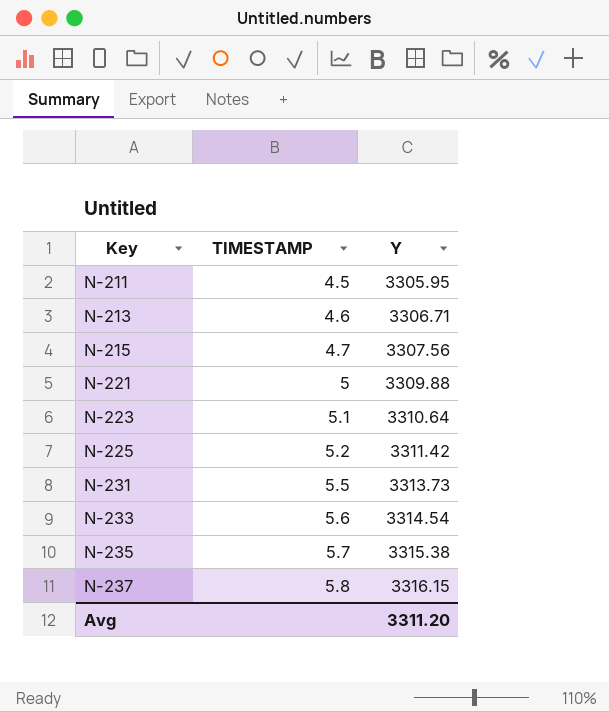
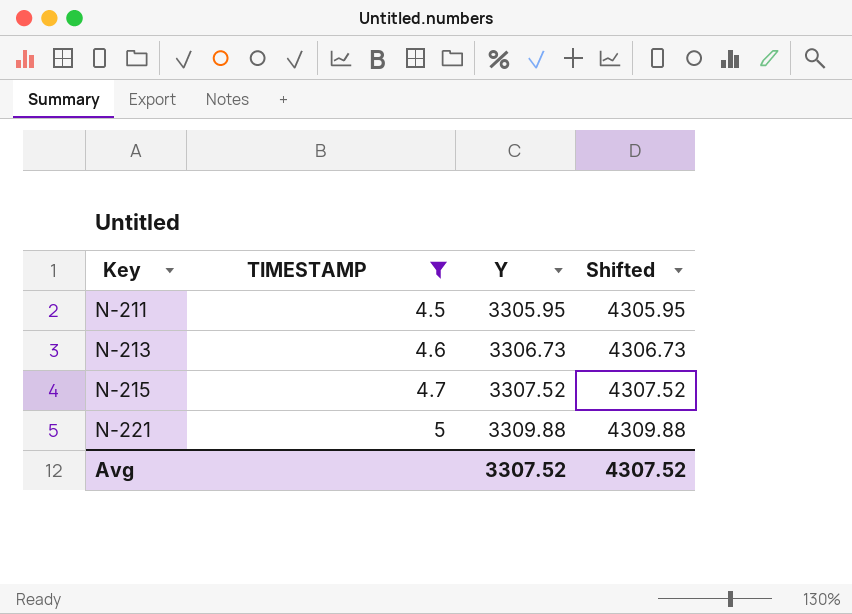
filter: none -> TIMESTAMP <= 5
column Shifted | formula: none -> [Y] + 1000
N-213 | Y: 3306.71 -> 3306.73
N-215 | Y: 3307.56 -> 3307.52
Avg | Y: 3311.20 -> 3307.52

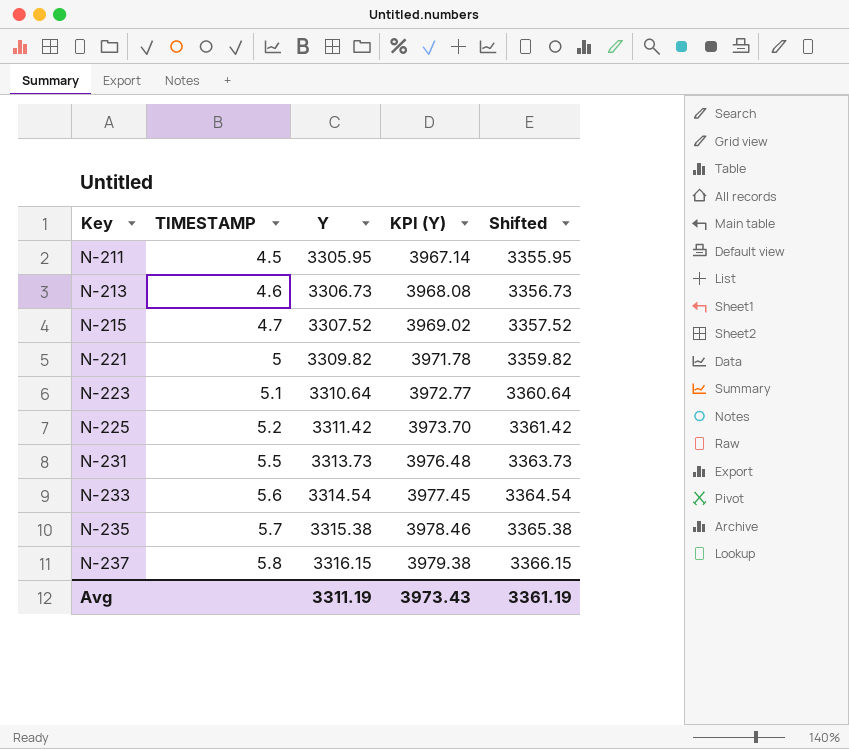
filter: TIMESTAMP <= 5 -> none
column KPI (Y) | formula: none -> [Y] * 1.2
column Shifted | formula: [Y] + 1000 -> [Y] + 50
N-221 | Y: 3309.88 -> 3309.82
Avg | Y: 3307.52 -> 3311.19
Avg | Shifted: 4307.52 -> 3361.19

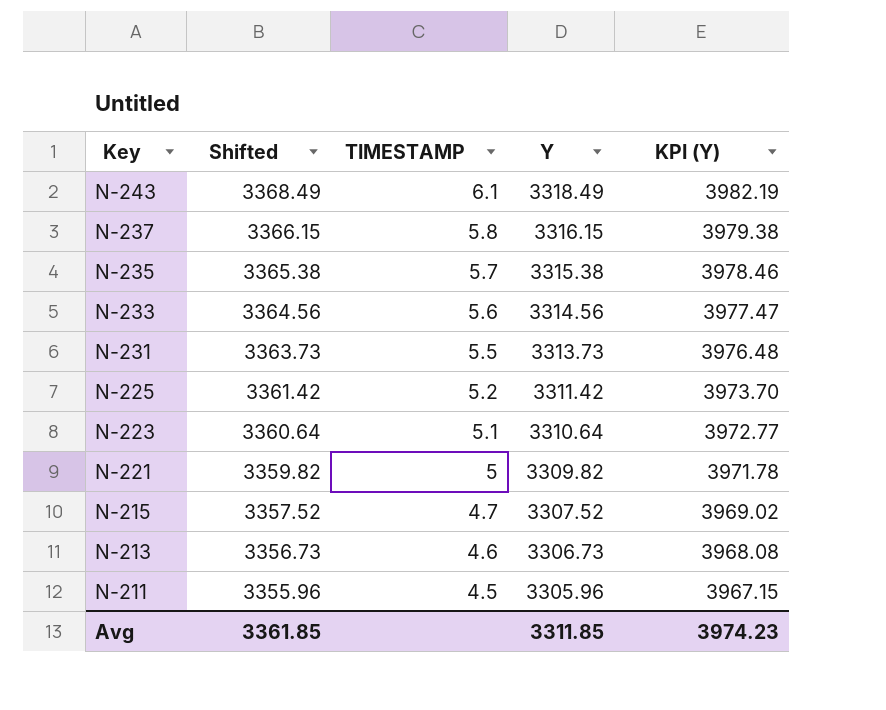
row order: Key ascending -> Key descending
column Shifted | position: 5 -> 2
row N-243: none -> 3368.49 | 6.1 | 3318.49 | 3982.19
N-233 | Shifted: 3364.54 -> 3364.56
N-233 | Y: 3314.54 -> 3314.56
N-233 | KPI (Y): 3977.45 -> 3977.47
N-211 | Shifted: 3355.95 -> 3355.96
N-211 | Y: 3305.95 -> 3305.96
N-211 | KPI (Y): 3967.14 -> 3967.15
Avg | Shifted: 3361.19 -> 3361.85
Avg | Y: 3311.19 -> 3311.85
Avg | KPI (Y): 3973.43 -> 3974.23

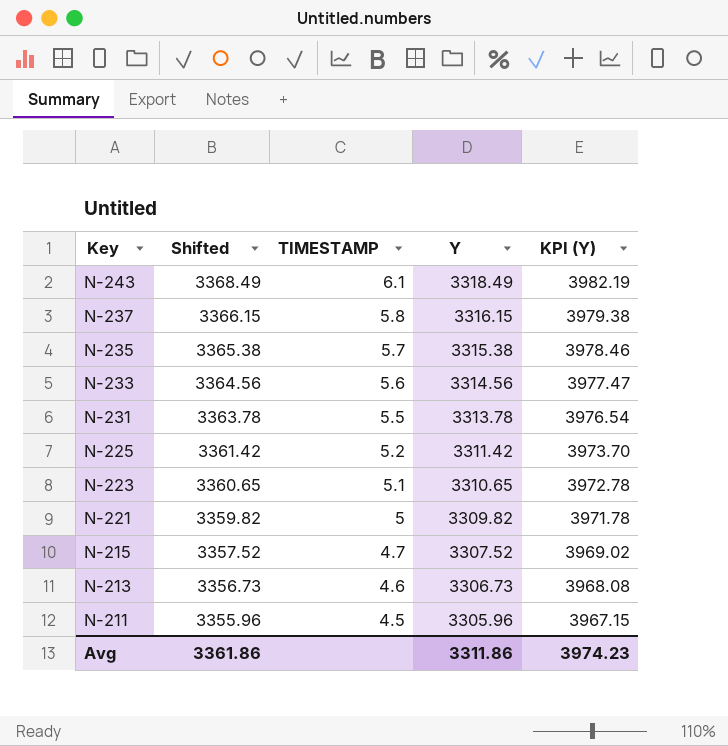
N-231 | Shifted: 3363.73 -> 3363.78
N-231 | Y: 3313.73 -> 3313.78
N-231 | KPI (Y): 3976.48 -> 3976.54
N-223 | Shifted: 3360.64 -> 3360.65
N-223 | Y: 3310.64 -> 3310.65
N-223 | KPI (Y): 3972.77 -> 3972.78
Avg | Shifted: 3361.85 -> 3361.86
Avg | Y: 3311.85 -> 3311.86

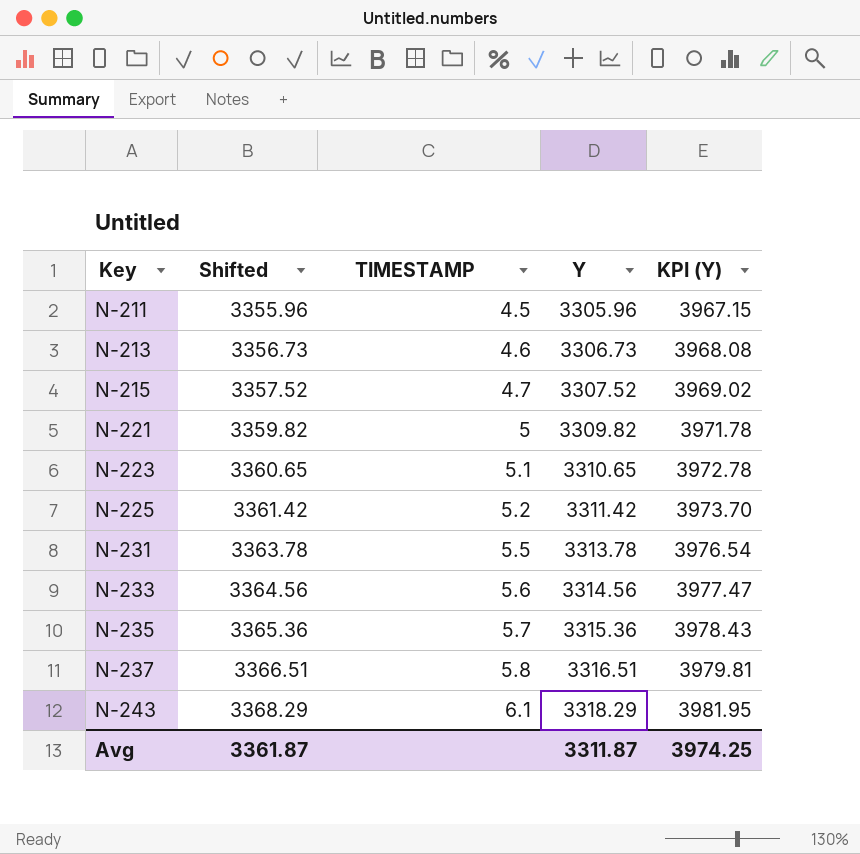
row order: Key descending -> Key ascending
N-235 | Shifted: 3365.38 -> 3365.36
N-235 | Y: 3315.38 -> 3315.36
N-235 | KPI (Y): 3978.46 -> 3978.43
N-237 | Shifted: 3366.15 -> 3366.51
N-237 | Y: 3316.15 -> 3316.51
N-237 | KPI (Y): 3979.38 -> 3979.81
N-243 | Shifted: 3368.49 -> 3368.29
N-243 | Y: 3318.49 -> 3318.29
N-243 | KPI (Y): 3982.19 -> 3981.95
Avg | Shifted: 3361.86 -> 3361.87
Avg | Y: 3311.86 -> 3311.87
Avg | KPI (Y): 3974.23 -> 3974.25

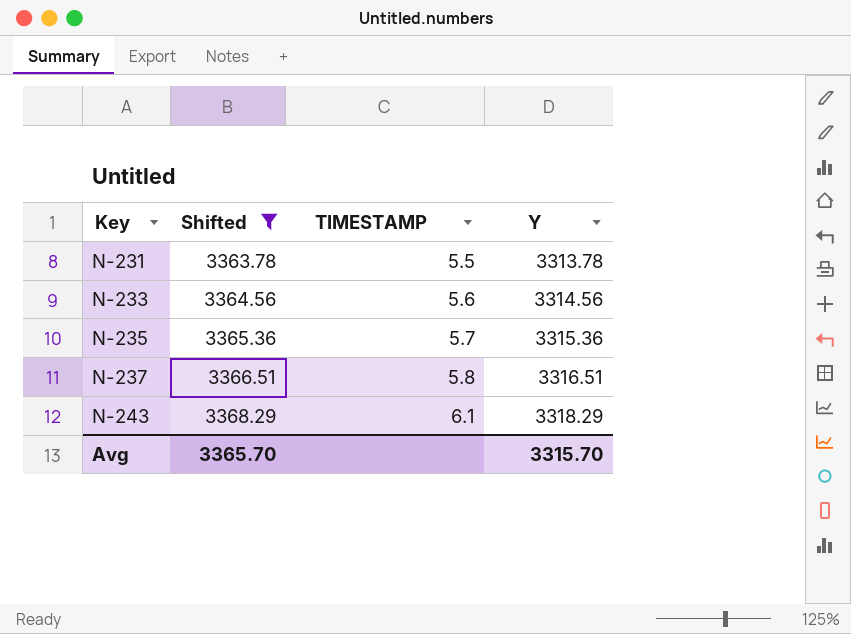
filter: none -> Shifted >= 3363.78
column KPI (Y) | formula: [Y] * 1.2 -> none
Avg | Shifted: 3361.87 -> 3365.70
Avg | Y: 3311.87 -> 3315.70

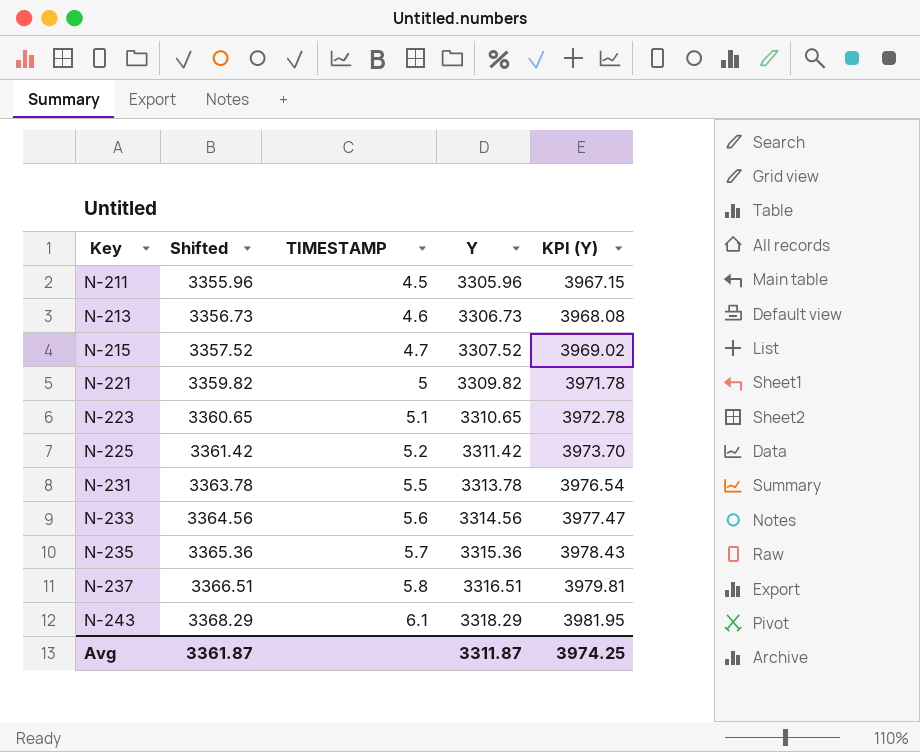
filter: Shifted >= 3363.78 -> none
column KPI (Y) | formula: none -> [Y] * 1.2
Avg | Shifted: 3365.70 -> 3361.87
Avg | Y: 3315.70 -> 3311.87

